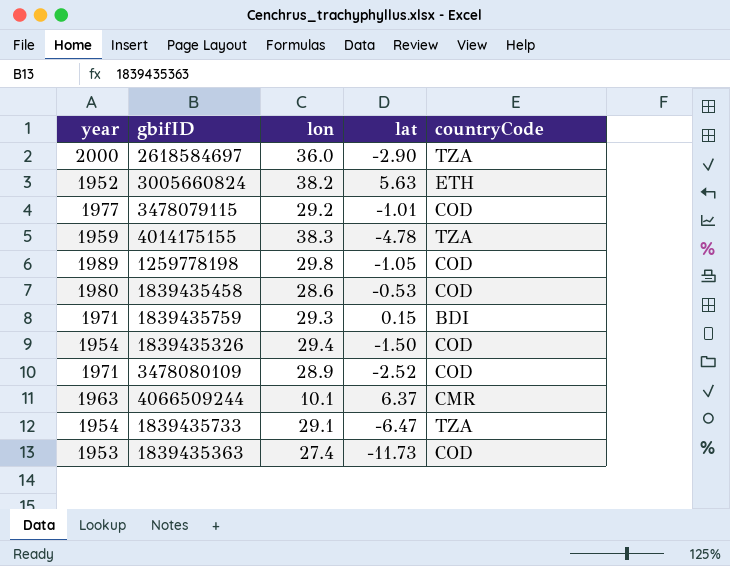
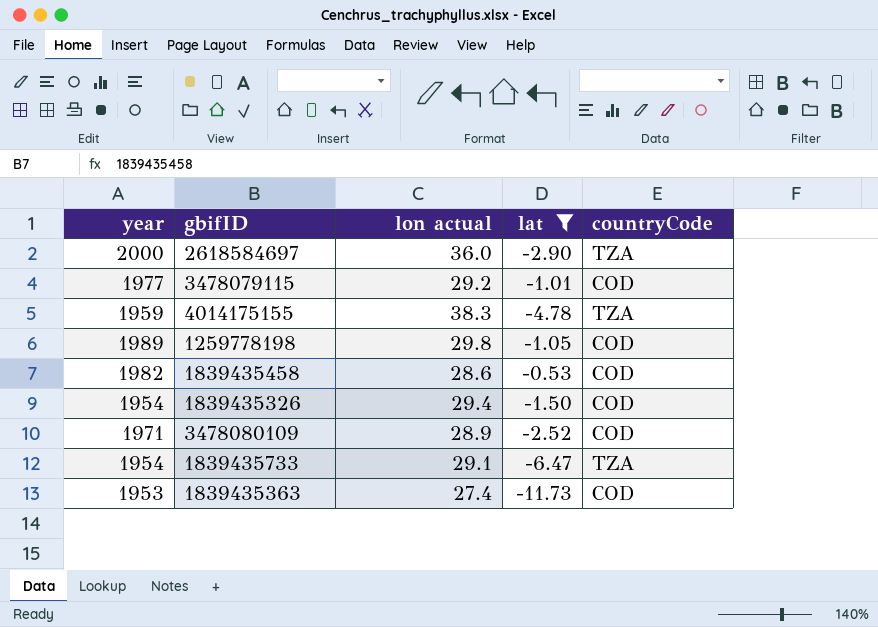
filter: none -> lat <= -0.53
column name: lon -> lon actual
1839435458 | year: 1980 -> 1982

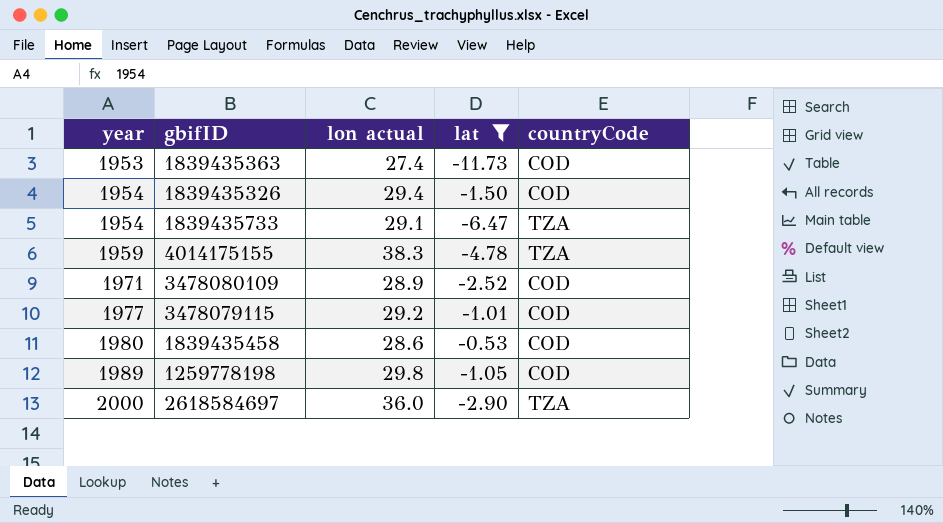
row order: none -> year ascending
1839435458 | year: 1982 -> 1980

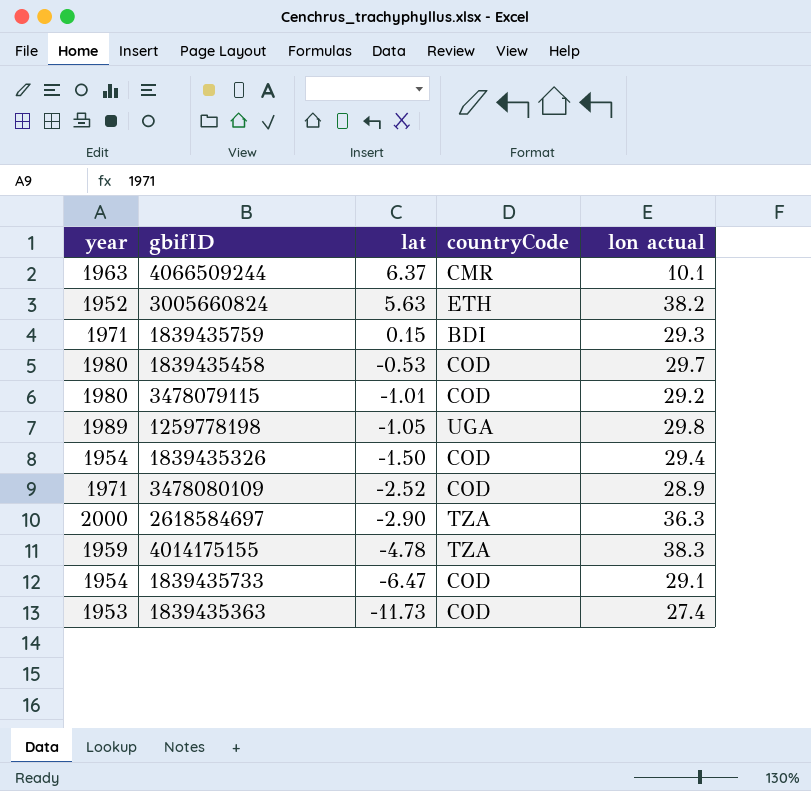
filter: lat <= -0.53 -> none
row order: year ascending -> lat descending
column lon actual | position: 3 -> 5
1839435458 | lon actual: 28.6 -> 29.7
3478079115 | year: 1977 -> 1980
1259778198 | countryCode: COD -> UGA
2618584697 | lon actual: 36.0 -> 36.3
1839435733 | countryCode: TZA -> COD

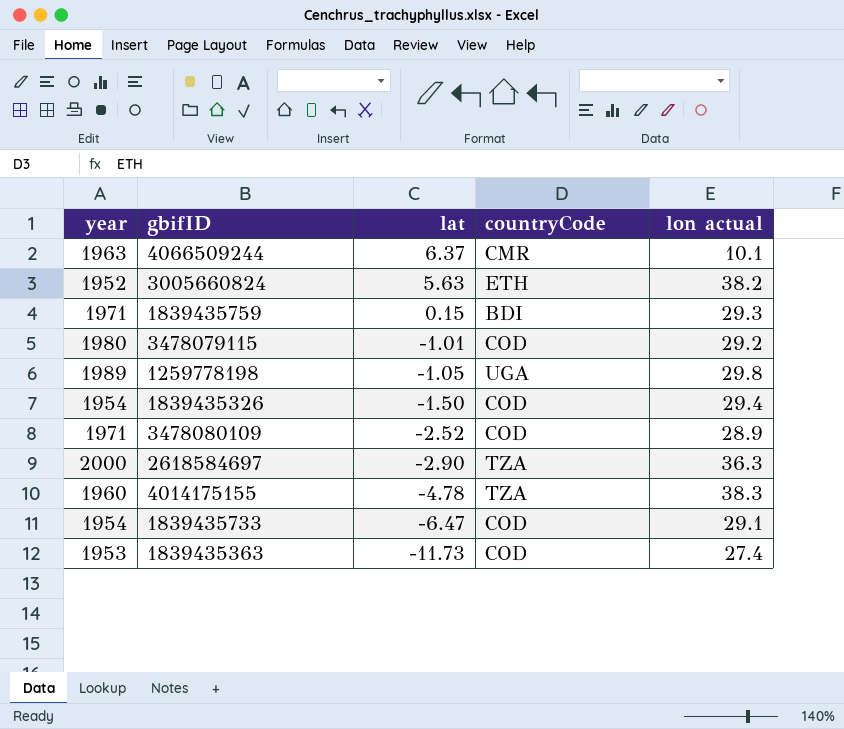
row 1839435458: 1980 | -0.53 | COD | 29.7 -> none
4014175155 | year: 1959 -> 1960

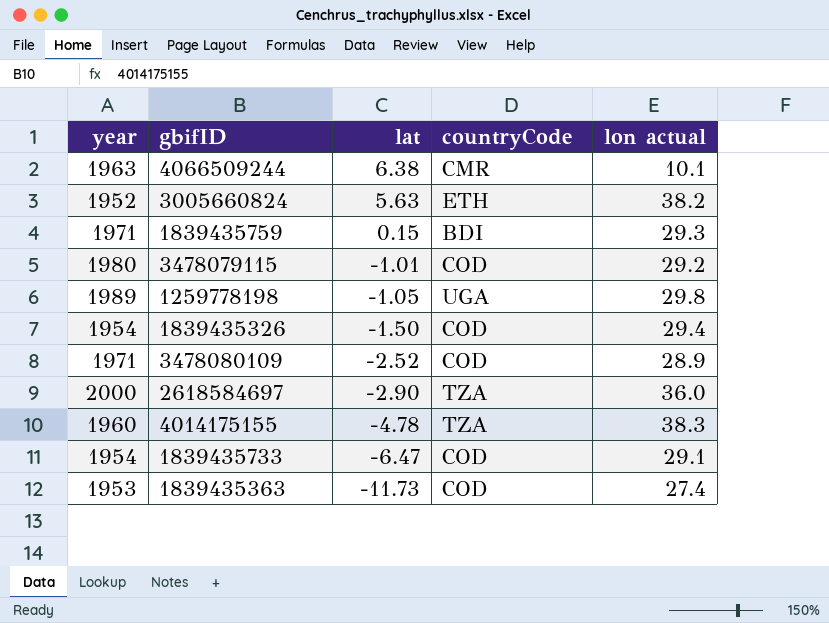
4066509244 | lat: 6.37 -> 6.38
2618584697 | lon actual: 36.3 -> 36.0

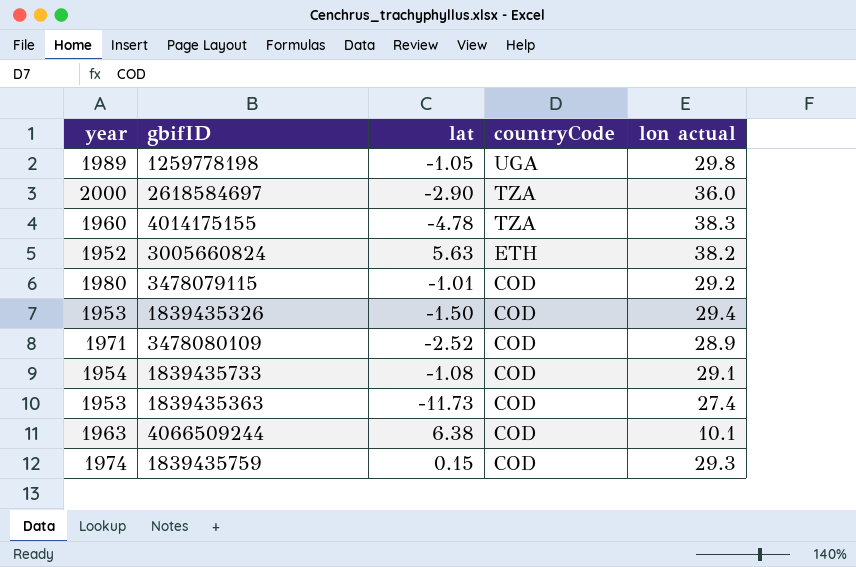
row order: lat descending -> countryCode descending
1839435326 | year: 1954 -> 1953
1839435733 | lat: -6.47 -> -1.08
4066509244 | countryCode: CMR -> COD
1839435759 | year: 1971 -> 1974
1839435759 | countryCode: BDI -> COD

